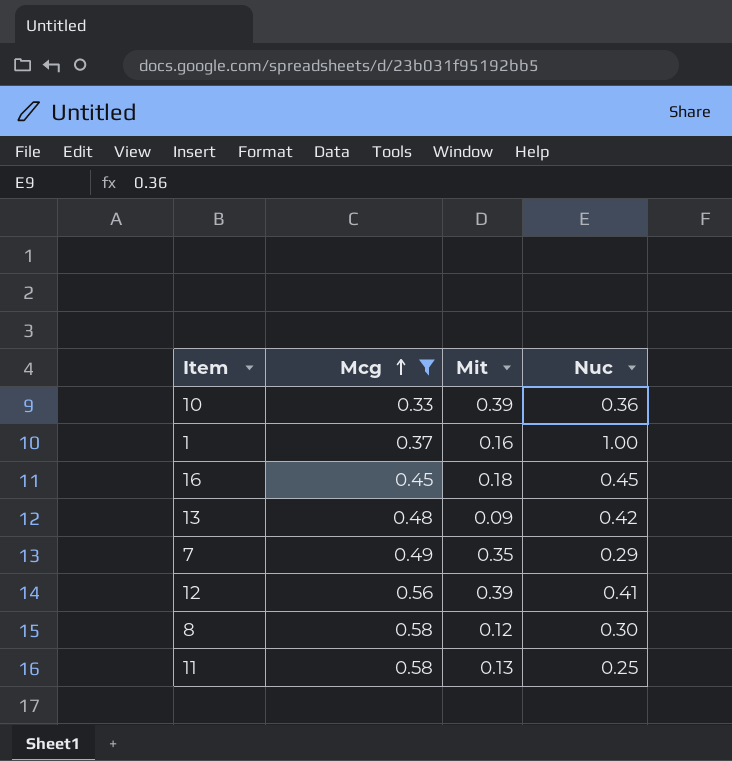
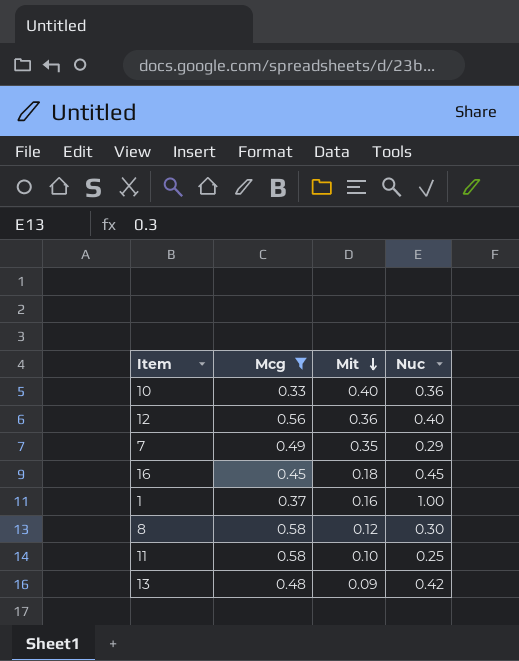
row order: Mcg ascending -> Mit descending
10 | Mit: 0.39 -> 0.40
12 | Mit: 0.39 -> 0.36
12 | Nuc: 0.41 -> 0.40
11 | Mit: 0.13 -> 0.10

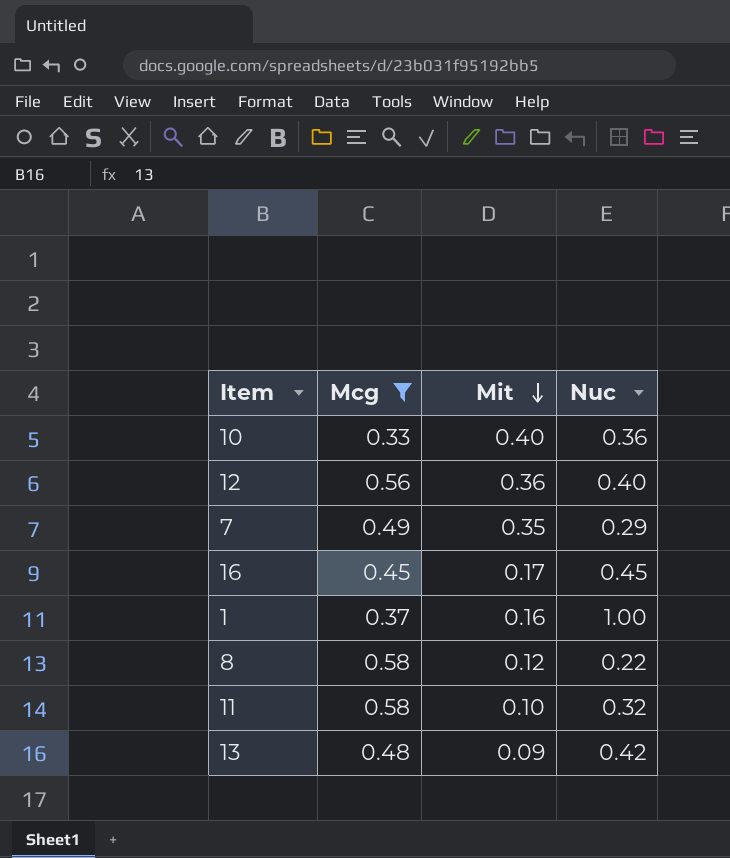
16 | Mit: 0.18 -> 0.17
8 | Nuc: 0.30 -> 0.22
11 | Nuc: 0.25 -> 0.32

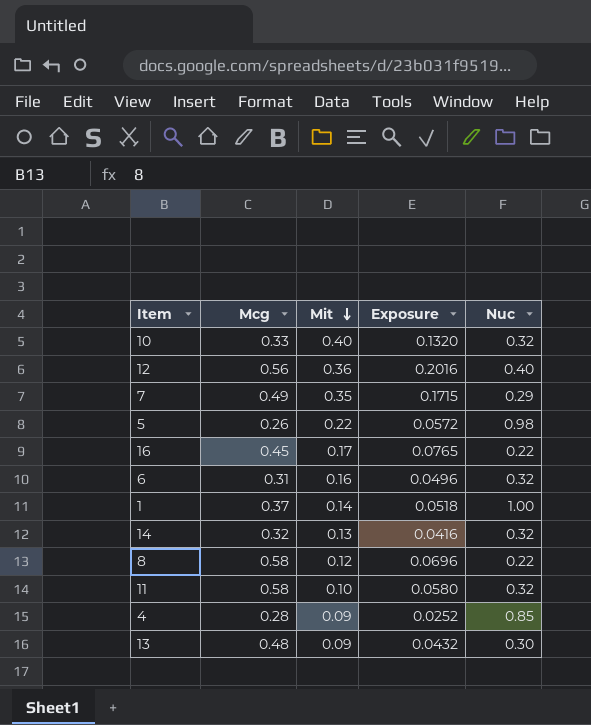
filter: Mcg >= 0.33 -> none
column Exposure | formula: none -> [Mcg] * [Mit]
10 | Nuc: 0.36 -> 0.32
16 | Nuc: 0.45 -> 0.22
1 | Mit: 0.16 -> 0.14
13 | Nuc: 0.42 -> 0.30

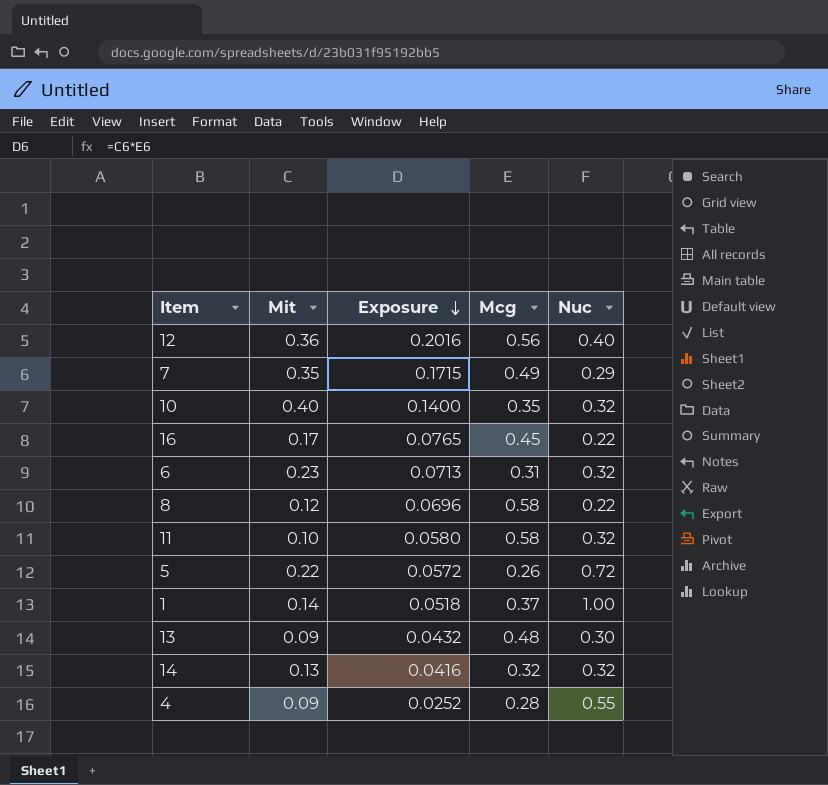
row order: Mit descending -> Exposure descending
column Mcg | position: 2 -> 4
10 | Exposure: 0.1320 -> 0.1400
10 | Mcg: 0.33 -> 0.35
6 | Mit: 0.16 -> 0.23
6 | Exposure: 0.0496 -> 0.0713
5 | Nuc: 0.98 -> 0.72
4 | Nuc: 0.85 -> 0.55

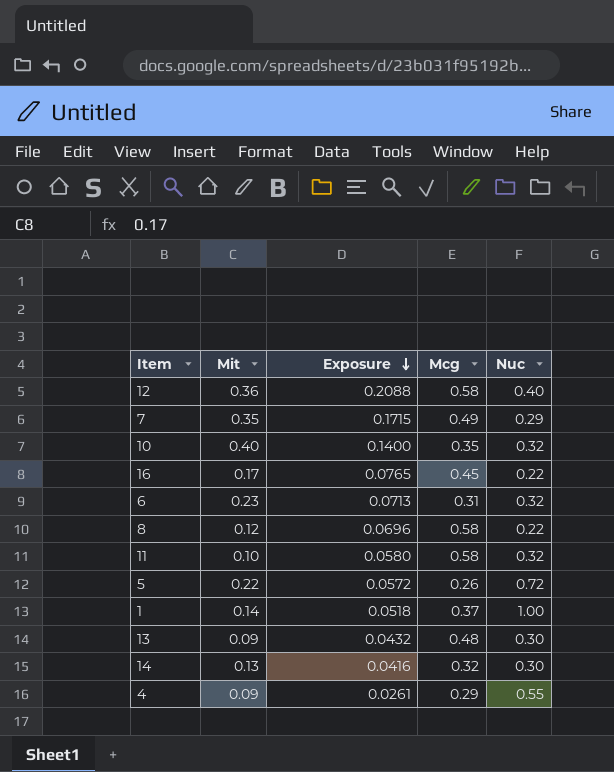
12 | Exposure: 0.2016 -> 0.2088
12 | Mcg: 0.56 -> 0.58
14 | Nuc: 0.32 -> 0.30
4 | Exposure: 0.0252 -> 0.0261
4 | Mcg: 0.28 -> 0.29

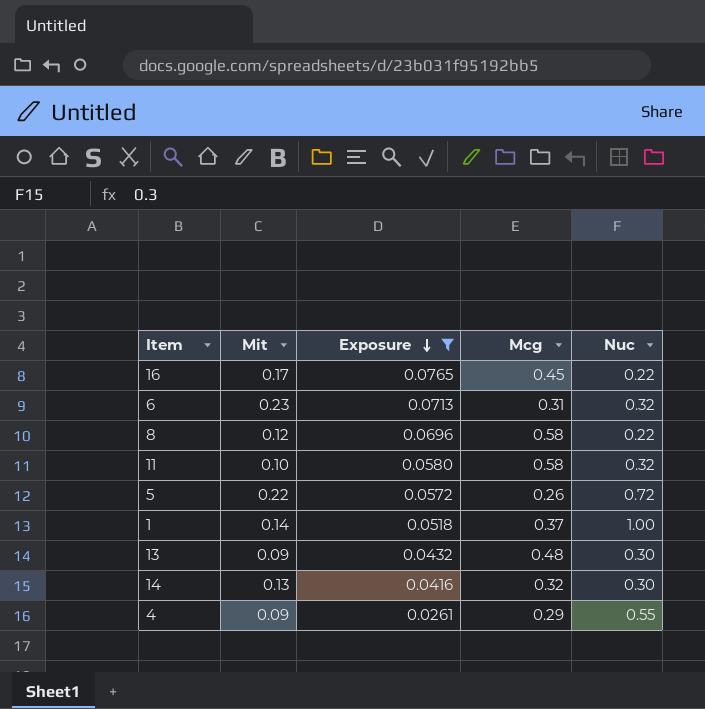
filter: none -> Exposure <= 0.0765

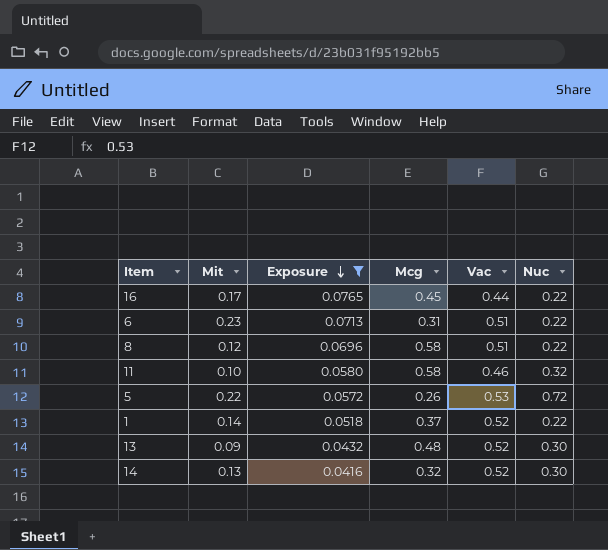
column Vac | position: none -> 5
row 4: 0.09 | 0.0261 | 0.29 | 0.55 -> none
6 | Nuc: 0.32 -> 0.22
1 | Nuc: 1.00 -> 0.22

